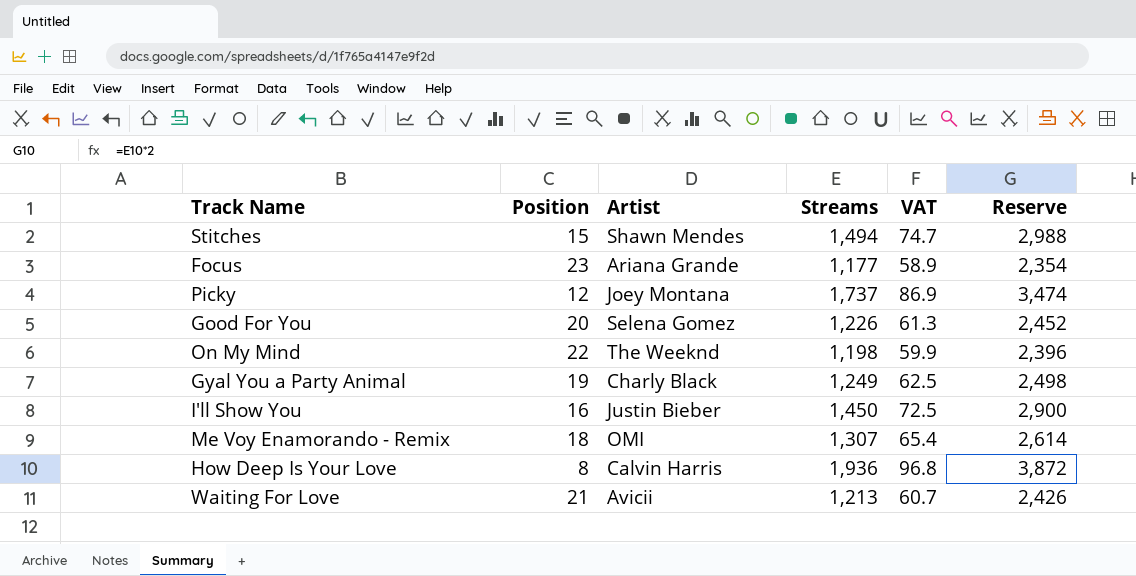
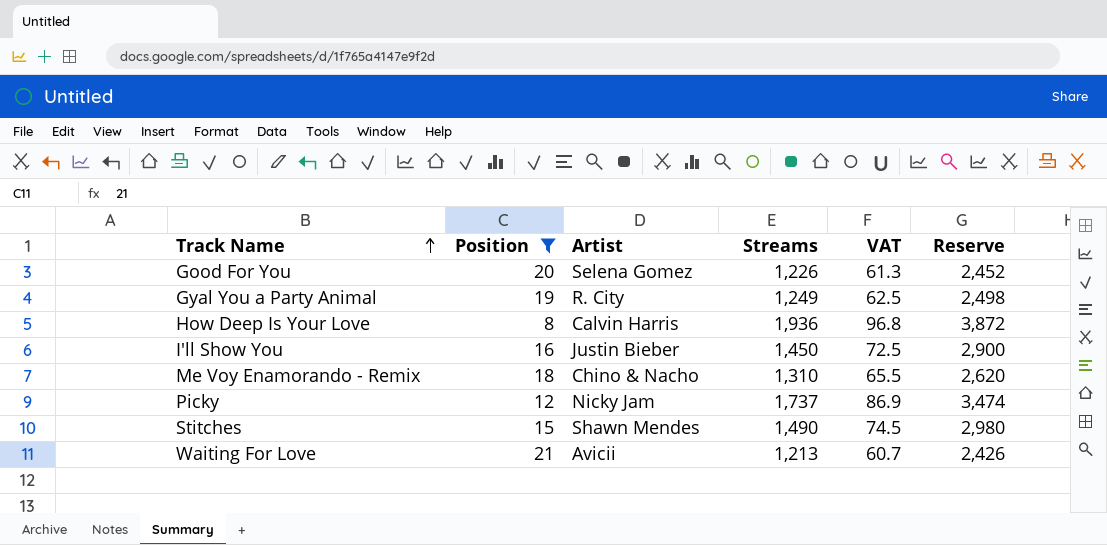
filter: none -> Position <= 21
row order: none -> Track Name ascending
Gyal You a Party Animal | Artist: Charly Black -> R. City
Me Voy Enamorando - Remix | Artist: OMI -> Chino & Nacho
Me Voy Enamorando - Remix | Streams: 1,307 -> 1,310
Me Voy Enamorando - Remix | VAT: 65.4 -> 65.5
Me Voy Enamorando - Remix | Reserve: 2,614 -> 2,620
Picky | Artist: Joey Montana -> Nicky Jam
Stitches | Streams: 1,494 -> 1,490
Stitches | VAT: 74.7 -> 74.5
Stitches | Reserve: 2,988 -> 2,980

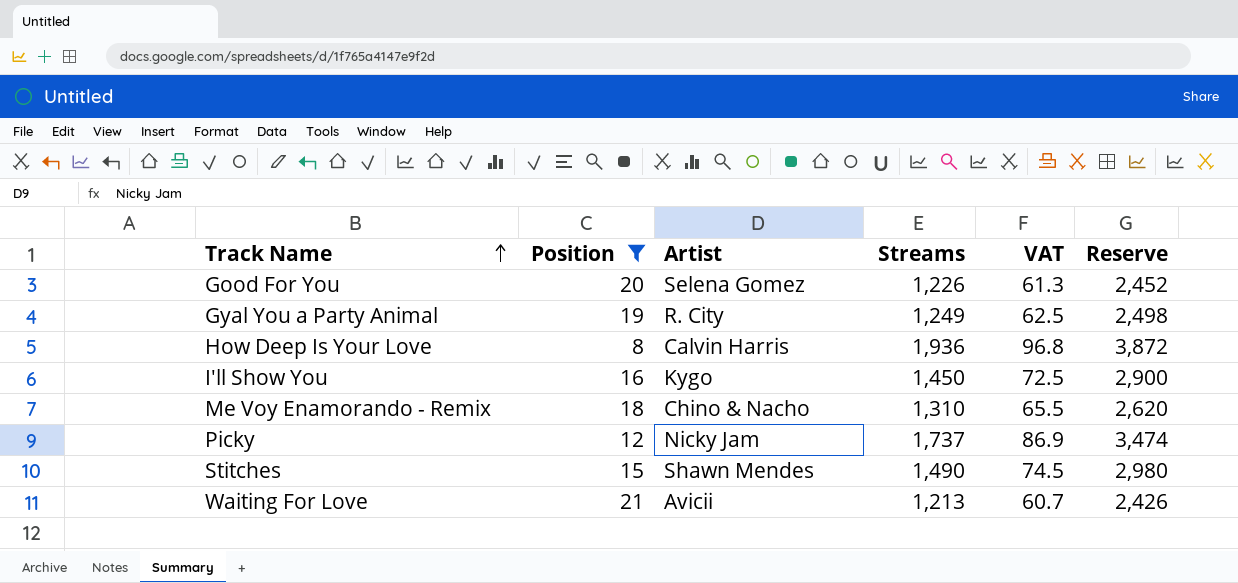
I'll Show You | Artist: Justin Bieber -> Kygo

